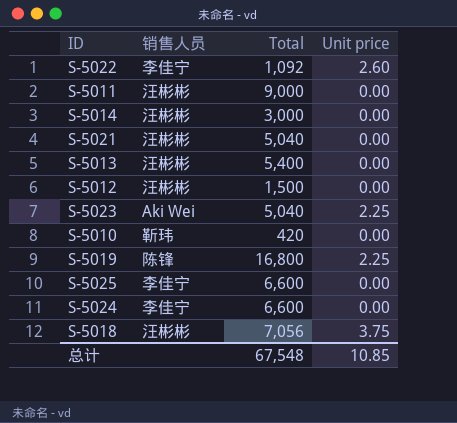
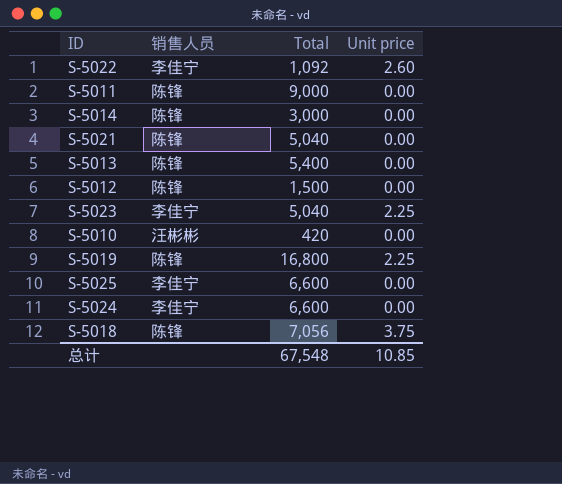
S-5011 | 销售人员: 汪彬彬 -> 陈锋
S-5014 | 销售人员: 汪彬彬 -> 陈锋
S-5021 | 销售人员: 汪彬彬 -> 陈锋
S-5013 | 销售人员: 汪彬彬 -> 陈锋
S-5012 | 销售人员: 汪彬彬 -> 陈锋
S-5023 | 销售人员: Aki Wei -> 李佳宁
S-5010 | 销售人员: 靳玮 -> 汪彬彬
S-5018 | 销售人员: 汪彬彬 -> 陈锋

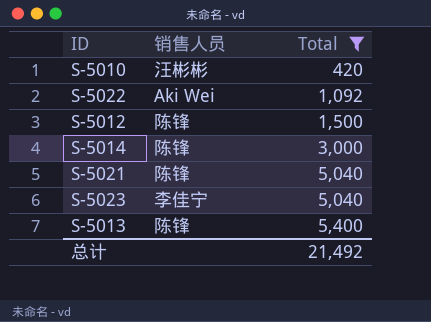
filter: none -> Total <= 5,400
row order: none -> Total ascending
column Unit price | position: 4 -> none
S-5022 | 销售人员: 李佳宁 -> Aki Wei
总计 | Total: 67,548 -> 21,492

